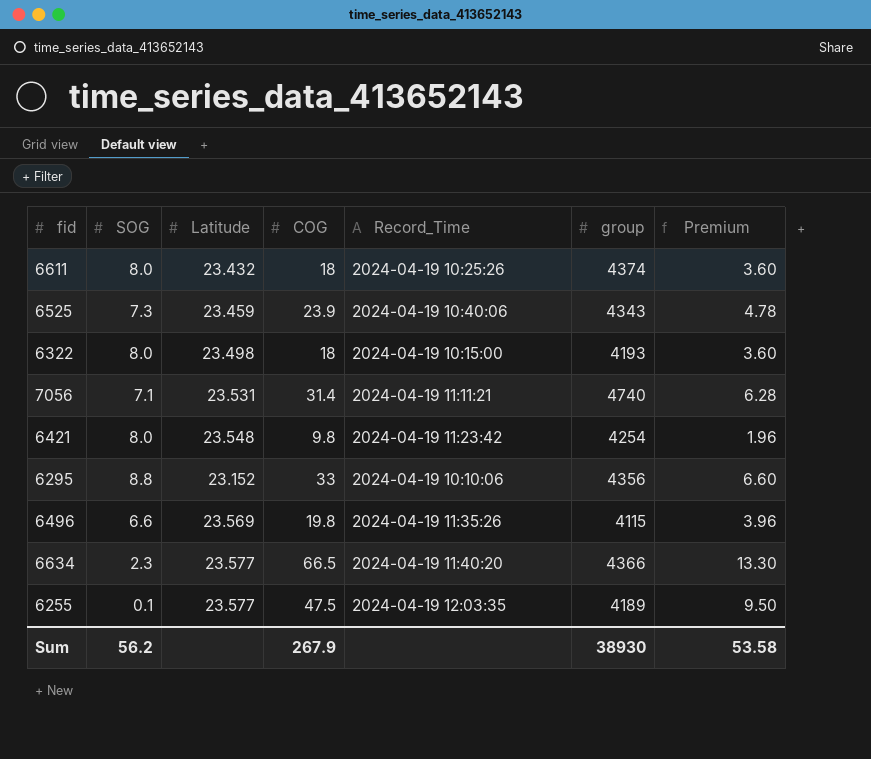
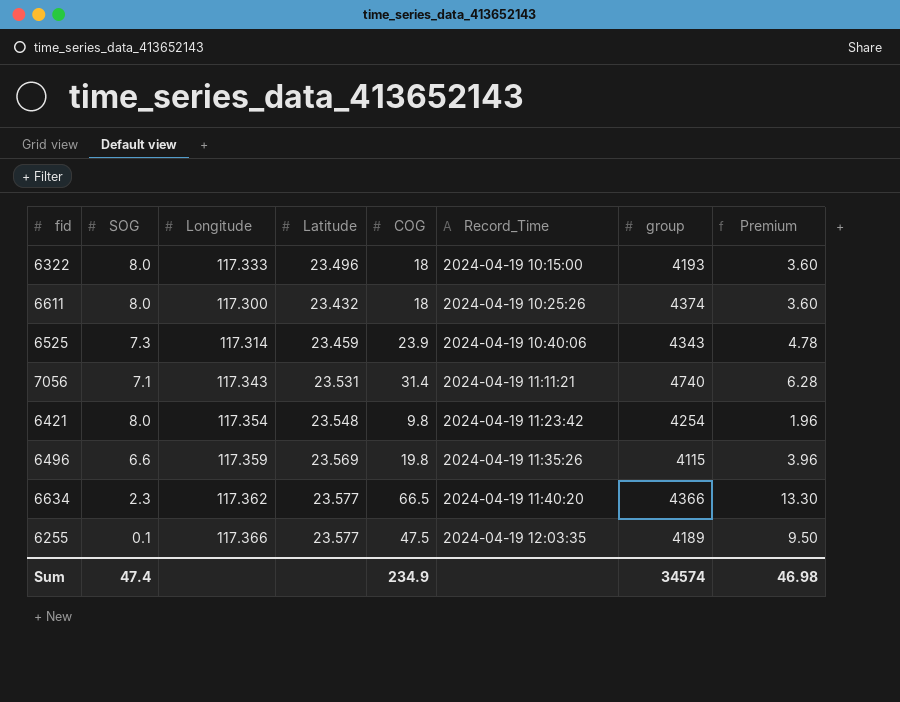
row order: none -> Record_Time ascending
column Longitude | position: none -> 3
row 6295: 8.8 | 23.152 | 33 | 2024-04-19 10:10:06 | 4356 | 6.60 -> none
6322 | Latitude: 23.498 -> 23.496
Sum | SOG: 56.2 -> 47.4
Sum | COG: 267.9 -> 234.9
Sum | group: 38930 -> 34574
Sum | Premium: 53.58 -> 46.98

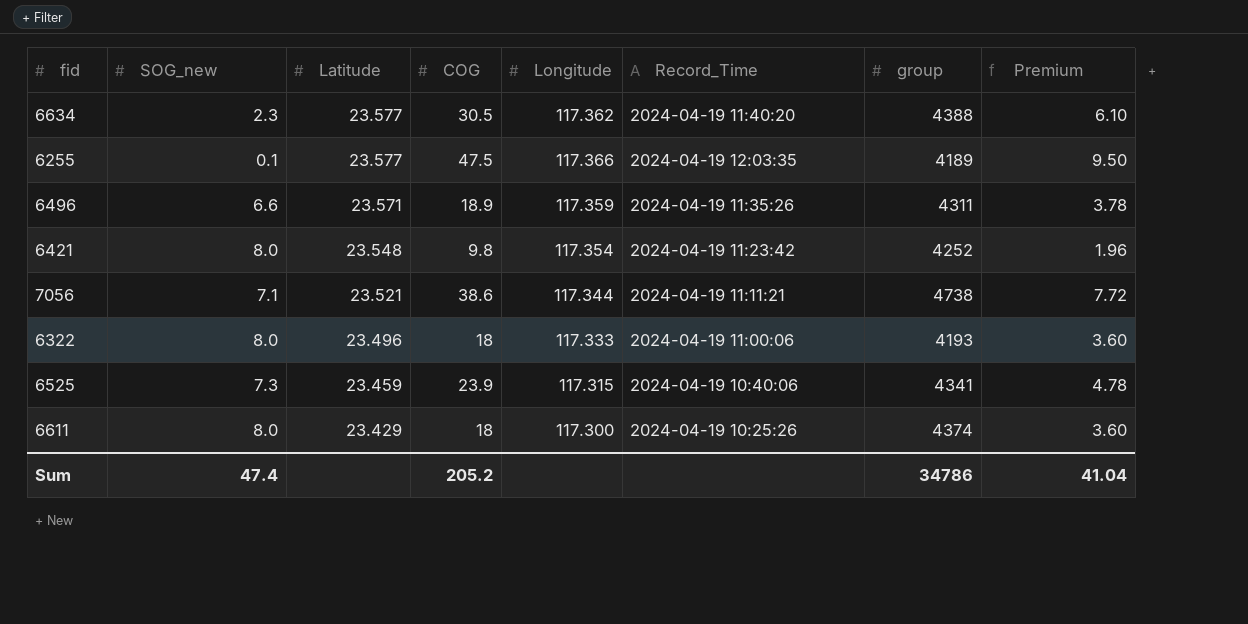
row order: Record_Time ascending -> Latitude descending
column name: SOG -> SOG_new
column Longitude | position: 3 -> 5
6634 | COG: 66.5 -> 30.5
6634 | group: 4366 -> 4388
6634 | Premium: 13.30 -> 6.10
6496 | Latitude: 23.569 -> 23.571
6496 | COG: 19.8 -> 18.9
6496 | group: 4115 -> 4311
6496 | Premium: 3.96 -> 3.78
6421 | group: 4254 -> 4252
7056 | Latitude: 23.531 -> 23.521
7056 | COG: 31.4 -> 38.6
7056 | Longitude: 117.343 -> 117.344
7056 | group: 4740 -> 4738
7056 | Premium: 6.28 -> 7.72
6322 | Record_Time: 2024-04-19 10:15:00 -> 2024-04-19 11:00:06
6525 | Longitude: 117.314 -> 117.315
6525 | group: 4343 -> 4341
6611 | Latitude: 23.432 -> 23.429
Sum | COG: 234.9 -> 205.2
Sum | group: 34574 -> 34786
Sum | Premium: 46.98 -> 41.04

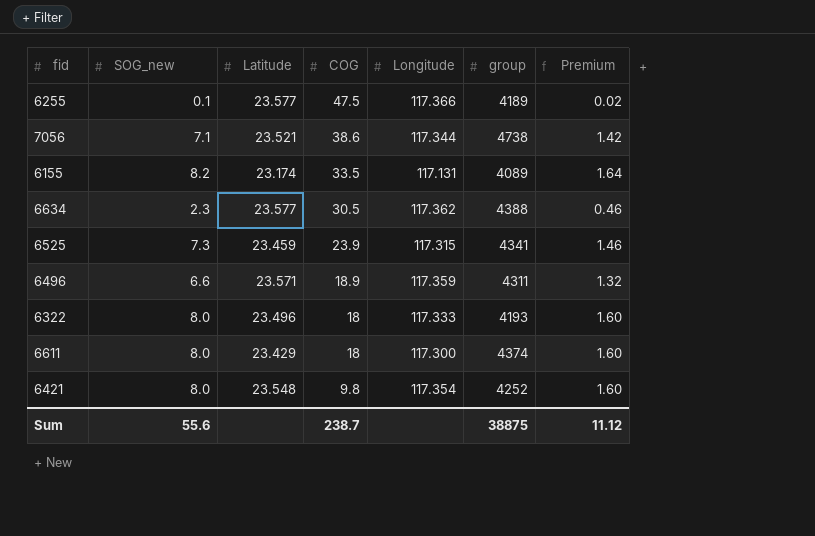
row order: Latitude descending -> COG descending
column Record_Time | position: 6 -> none
column Premium | formula: [COG] * 0.2 -> [SOG_new] * 0.2
row 6155: none -> 8.2 | 23.174 | 33.5 | 117.131 | 4089 | 1.64
Sum | SOG_new: 47.4 -> 55.6
Sum | COG: 205.2 -> 238.7
Sum | group: 34786 -> 38875
Sum | Premium: 41.04 -> 11.12

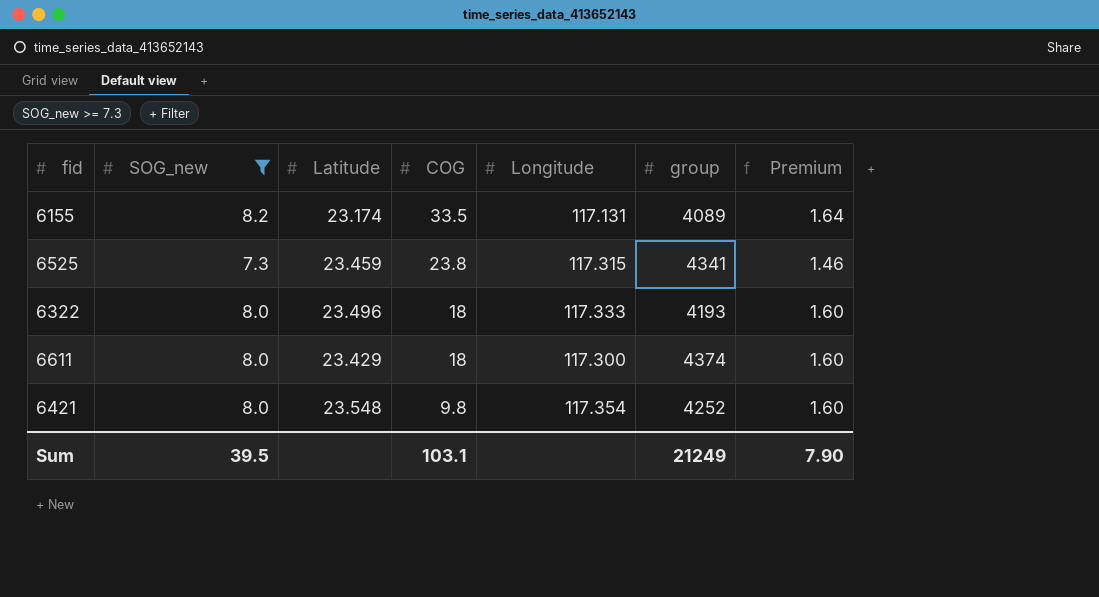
filter: none -> SOG_new >= 7.3
6525 | COG: 23.9 -> 23.8
Sum | SOG_new: 55.6 -> 39.5
Sum | COG: 238.7 -> 103.1
Sum | group: 38875 -> 21249
Sum | Premium: 11.12 -> 7.90

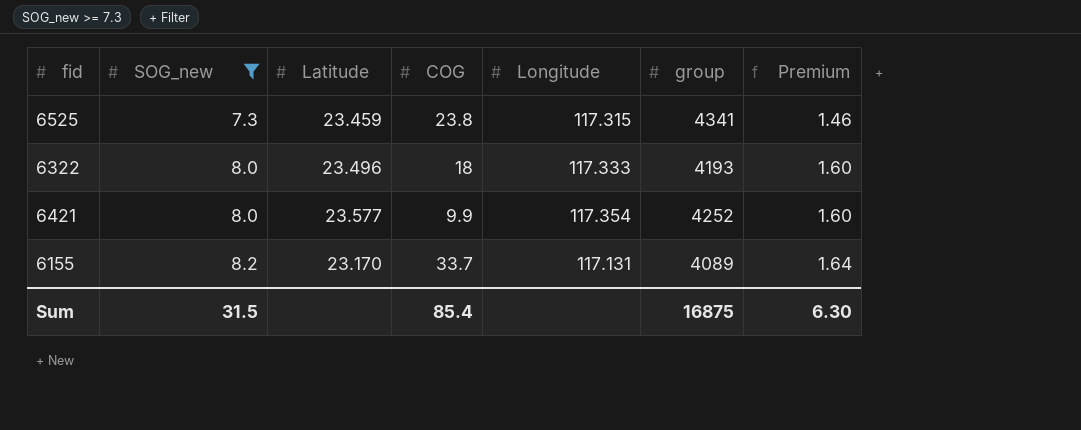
row order: COG descending -> SOG_new ascending
row 6611: 8.0 | 23.429 | 18 | 117.300 | 4374 | 1.60 -> none
6421 | Latitude: 23.548 -> 23.577
6421 | COG: 9.8 -> 9.9
6155 | Latitude: 23.174 -> 23.170
6155 | COG: 33.5 -> 33.7
Sum | SOG_new: 39.5 -> 31.5
Sum | COG: 103.1 -> 85.4
Sum | group: 21249 -> 16875
Sum | Premium: 7.90 -> 6.30

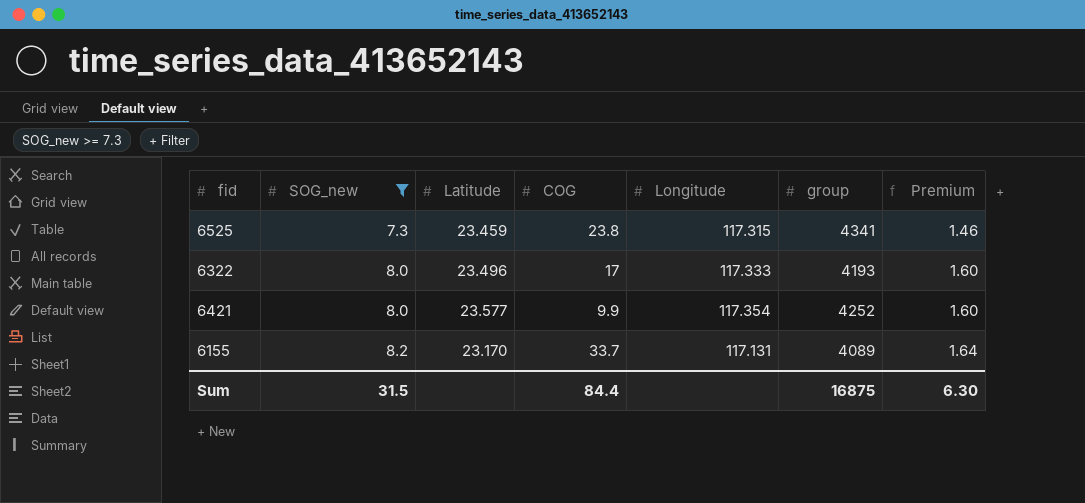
6322 | COG: 18 -> 17
Sum | COG: 85.4 -> 84.4

